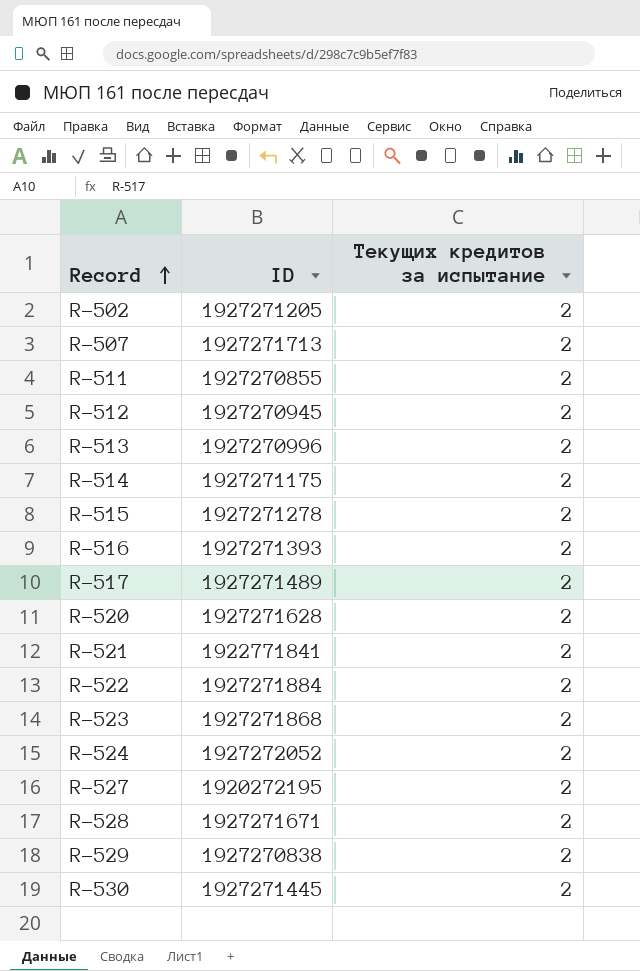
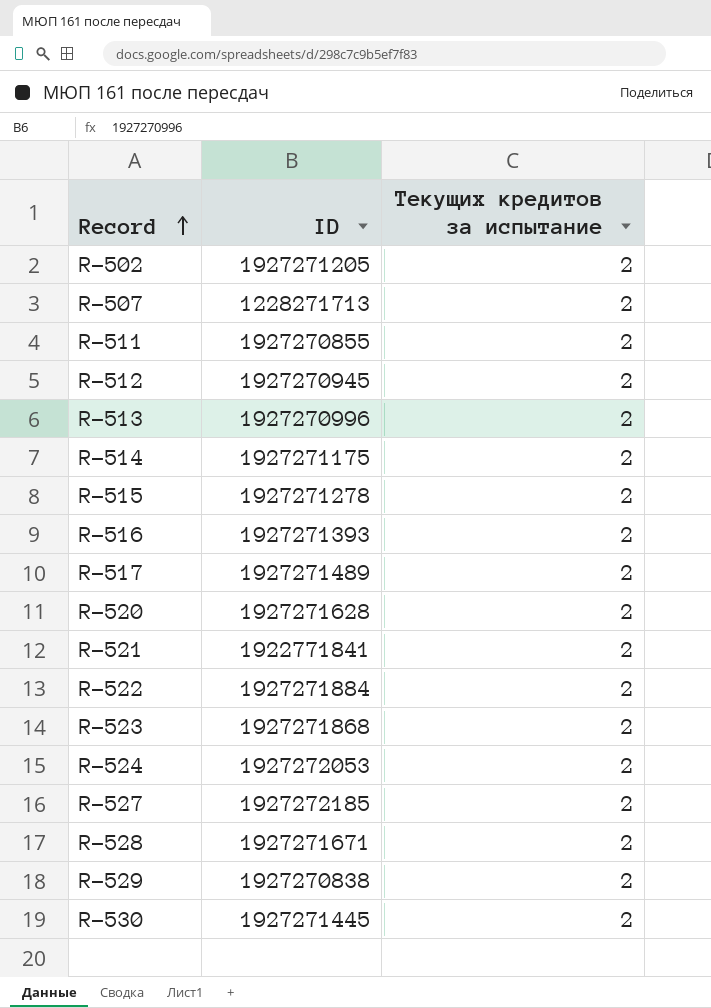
R-507 | ID: 1927271713 -> 1228271713
R-524 | ID: 1927272052 -> 1927272053
R-527 | ID: 1920272195 -> 1927272185

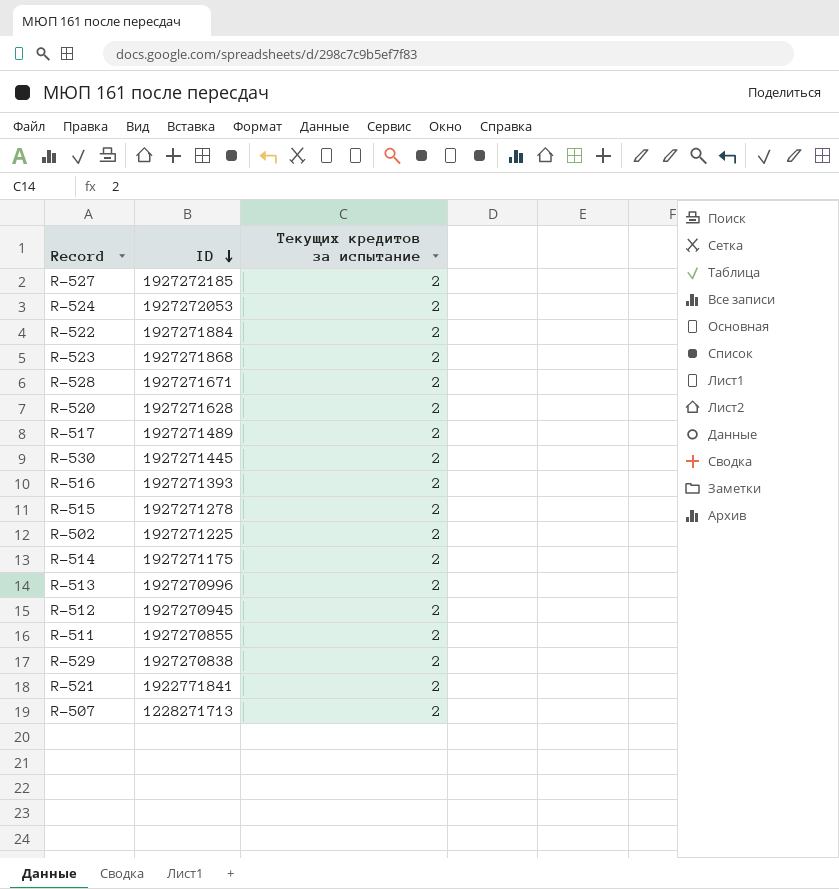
row order: Record ascending -> ID descending
R-502 | ID: 1927271205 -> 1927271225

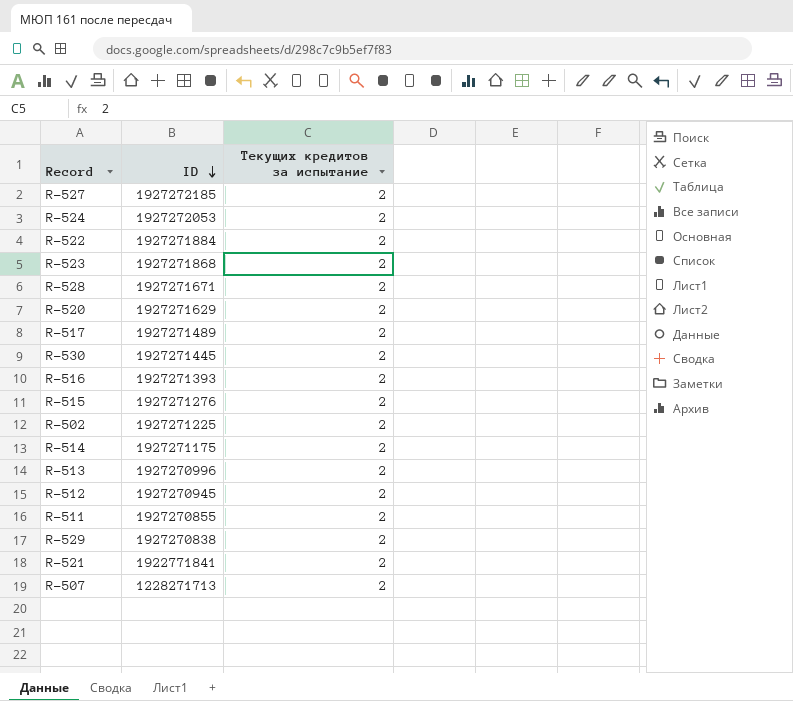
R-520 | ID: 1927271628 -> 1927271629
R-515 | ID: 1927271278 -> 1927271276

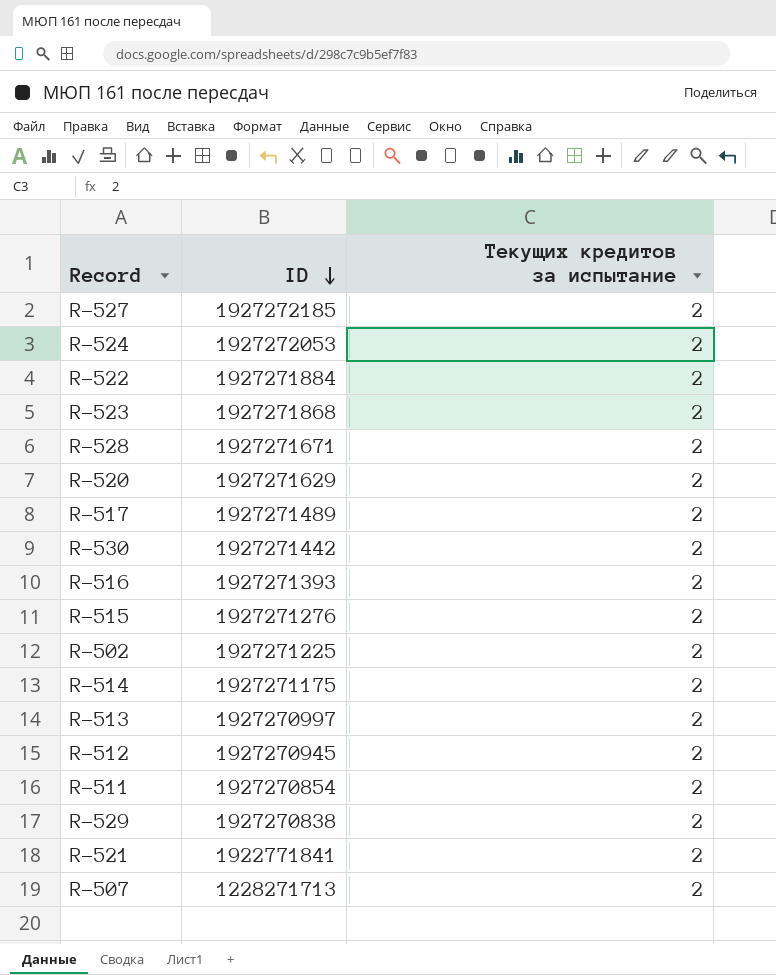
R-530 | ID: 1927271445 -> 1927271442
R-513 | ID: 1927270996 -> 1927270997
R-511 | ID: 1927270855 -> 1927270854

